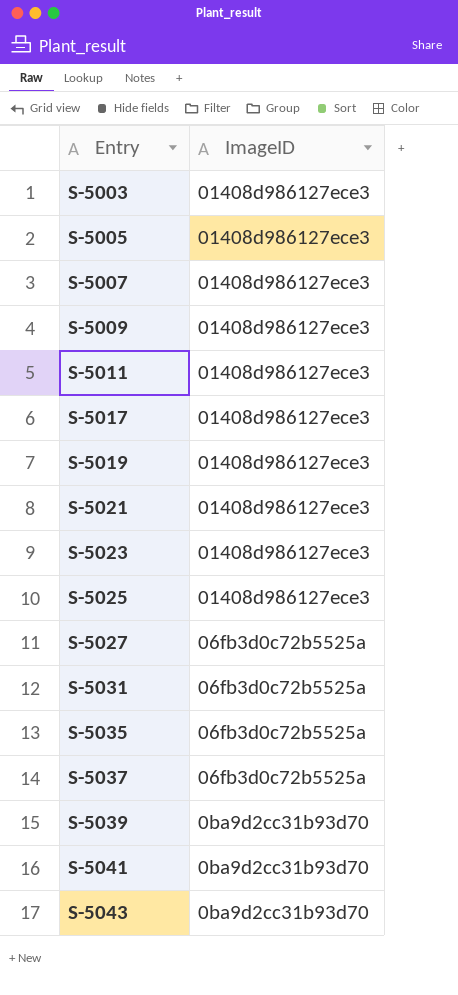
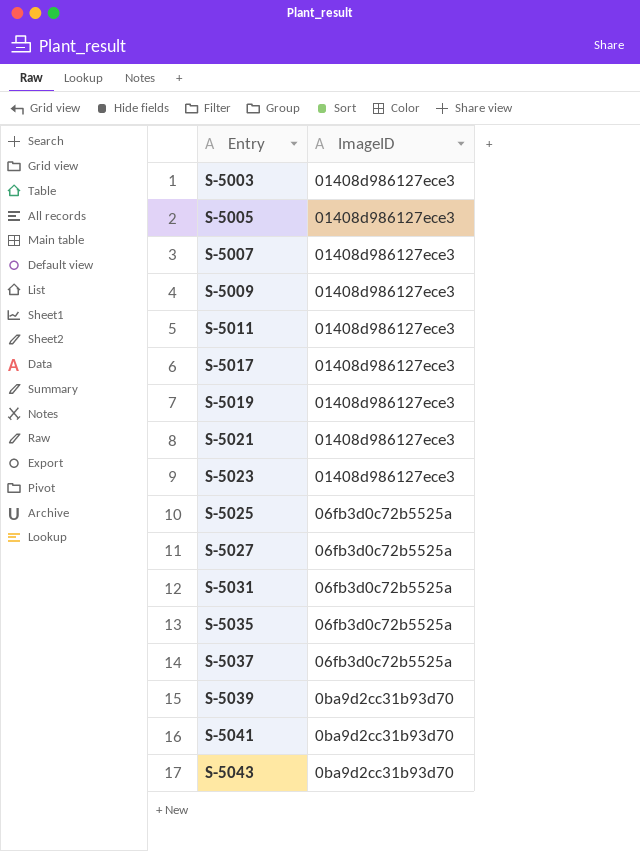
S-5025 | ImageID: 01408d986127ece3 -> 06fb3d0c72b5525a

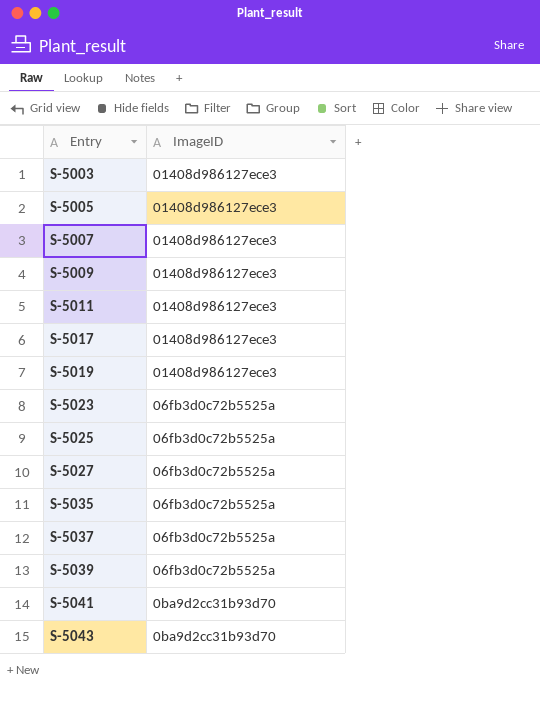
row S-5021: 01408d986127ece3 -> none
row S-5031: 06fb3d0c72b5525a -> none
S-5023 | ImageID: 01408d986127ece3 -> 06fb3d0c72b5525a
S-5039 | ImageID: 0ba9d2cc31b93d70 -> 06fb3d0c72b5525a

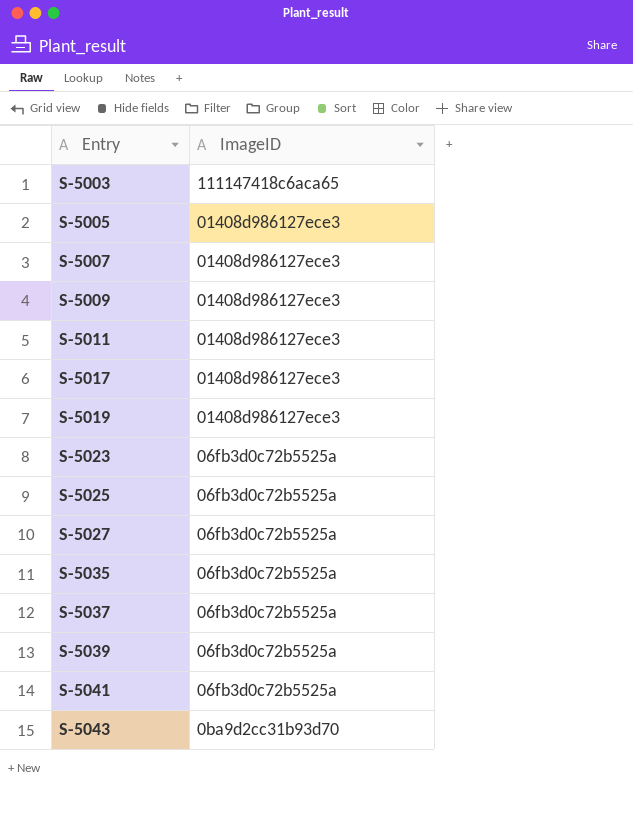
S-5003 | ImageID: 01408d986127ece3 -> 111147418c6aca65
S-5041 | ImageID: 0ba9d2cc31b93d70 -> 06fb3d0c72b5525a

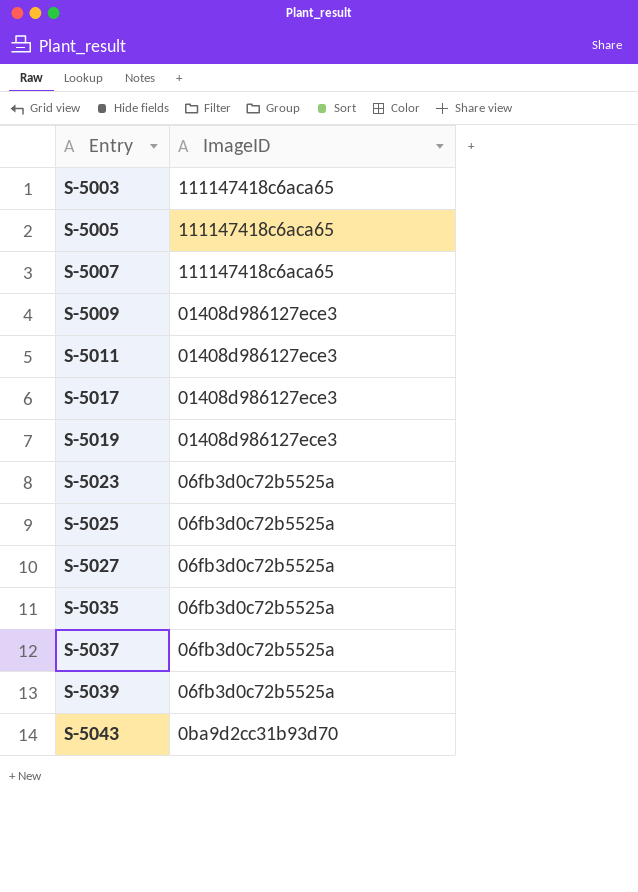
row S-5041: 06fb3d0c72b5525a -> none
S-5005 | ImageID: 01408d986127ece3 -> 111147418c6aca65
S-5007 | ImageID: 01408d986127ece3 -> 111147418c6aca65

